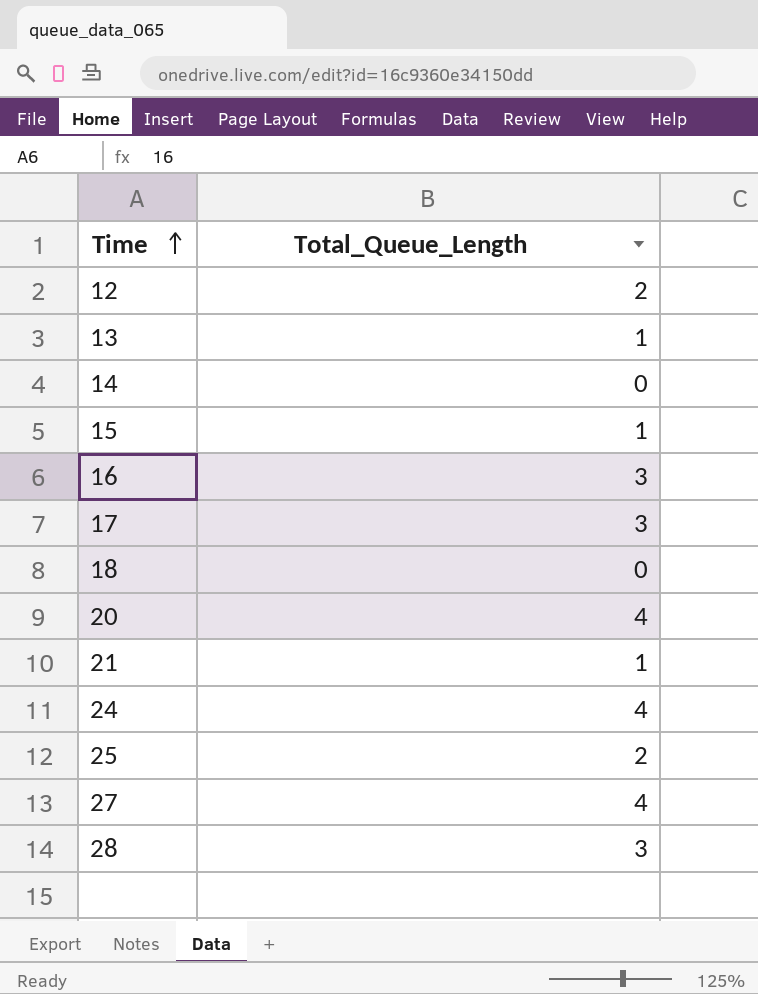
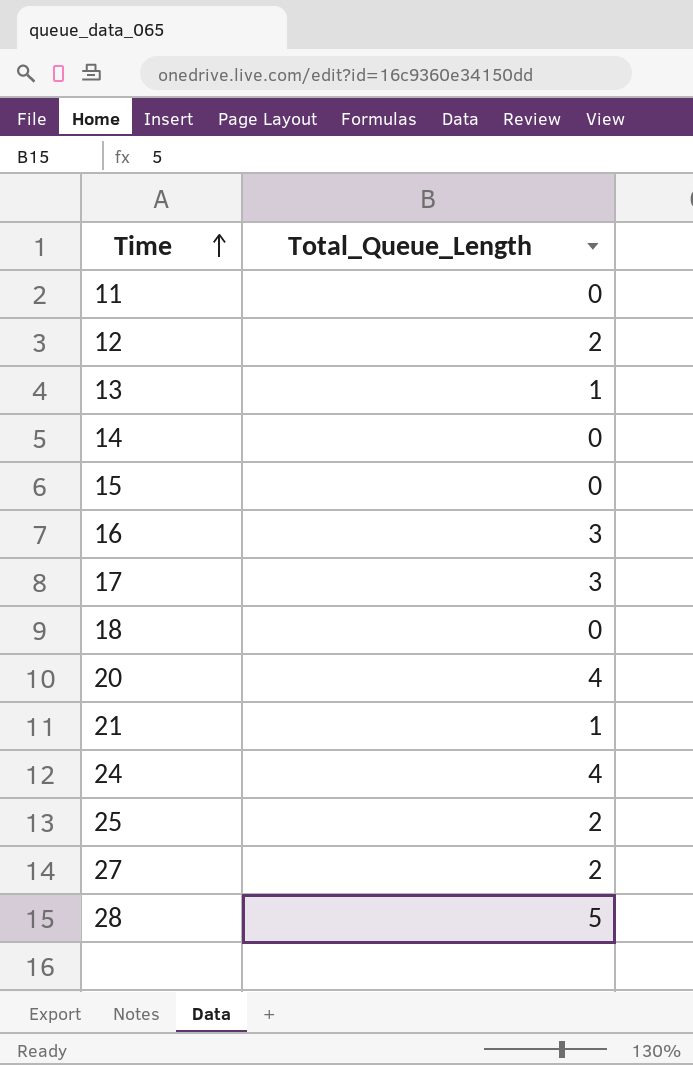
row 11: none -> 0
15 | Total_Queue_Length: 1 -> 0
27 | Total_Queue_Length: 4 -> 2
28 | Total_Queue_Length: 3 -> 5

